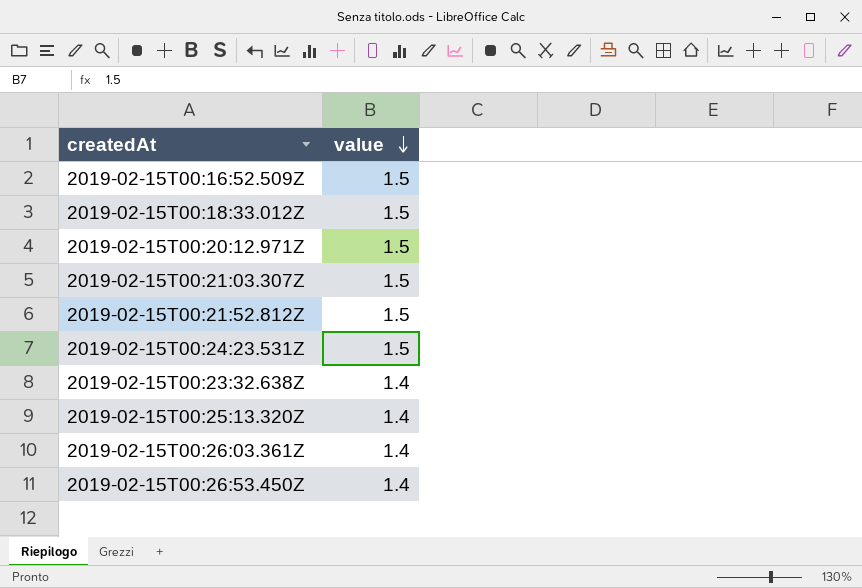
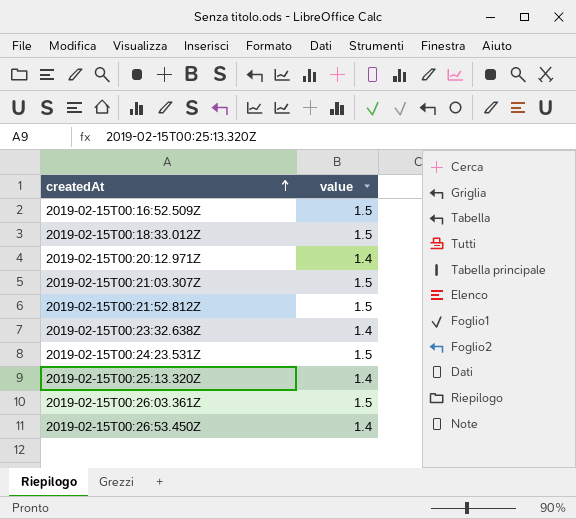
row order: value descending -> createdAt ascending
2019-02-15T00:20:12.971Z | value: 1.5 -> 1.4
2019-02-15T00:26:03.361Z | value: 1.4 -> 1.5

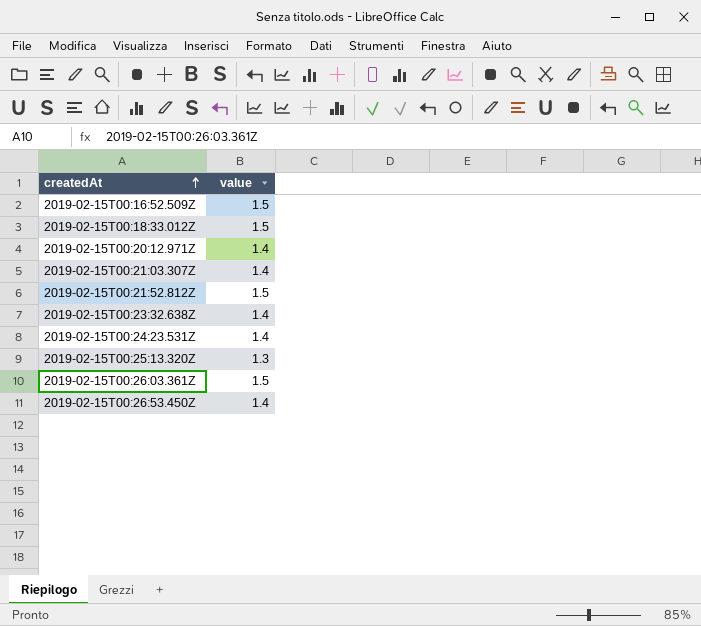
2019-02-15T00:21:03.307Z | value: 1.5 -> 1.4
2019-02-15T00:24:23.531Z | value: 1.5 -> 1.4
2019-02-15T00:25:13.320Z | value: 1.4 -> 1.3

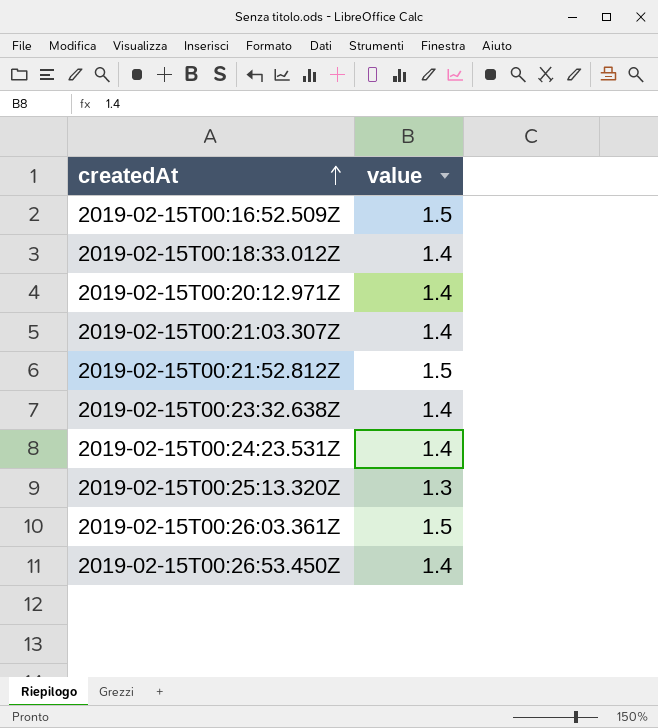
2019-02-15T00:18:33.012Z | value: 1.5 -> 1.4

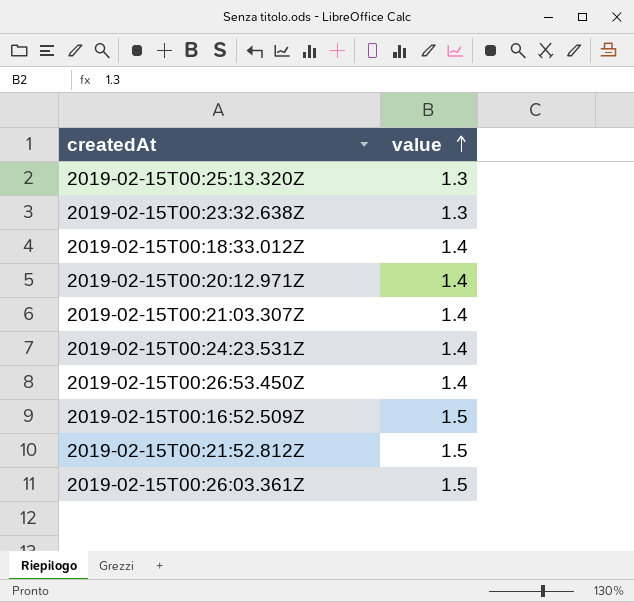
row order: createdAt ascending -> value ascending
2019-02-15T00:23:32.638Z | value: 1.4 -> 1.3

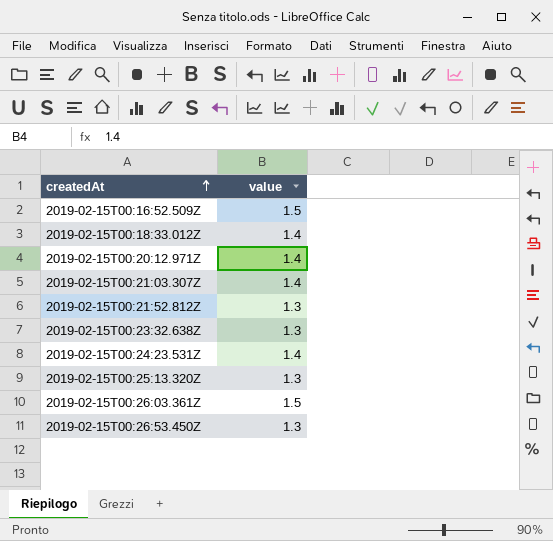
row order: value ascending -> createdAt ascending
2019-02-15T00:21:52.812Z | value: 1.5 -> 1.3
2019-02-15T00:26:53.450Z | value: 1.4 -> 1.3

